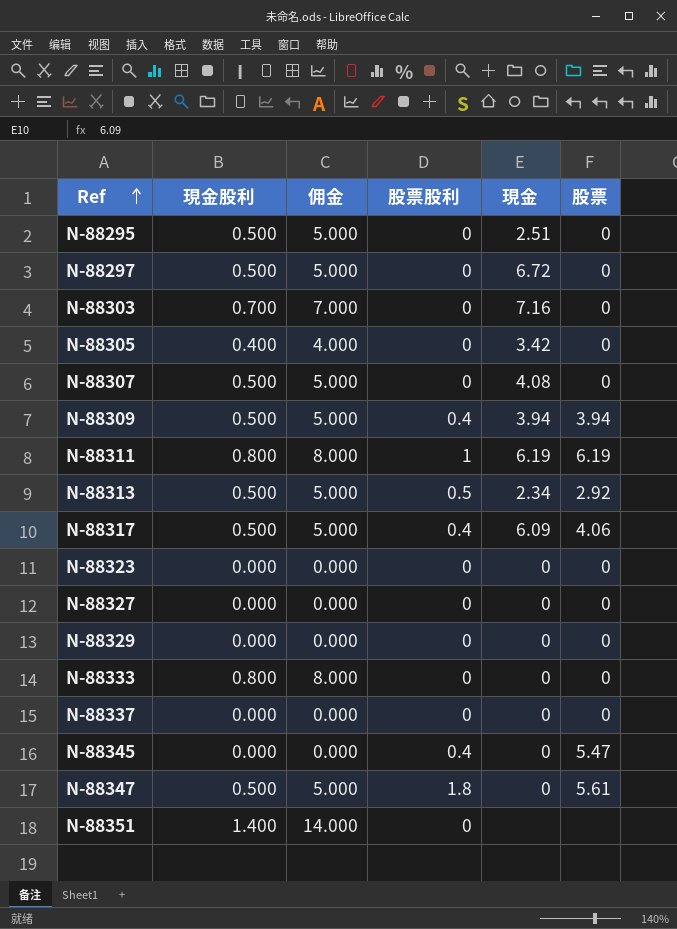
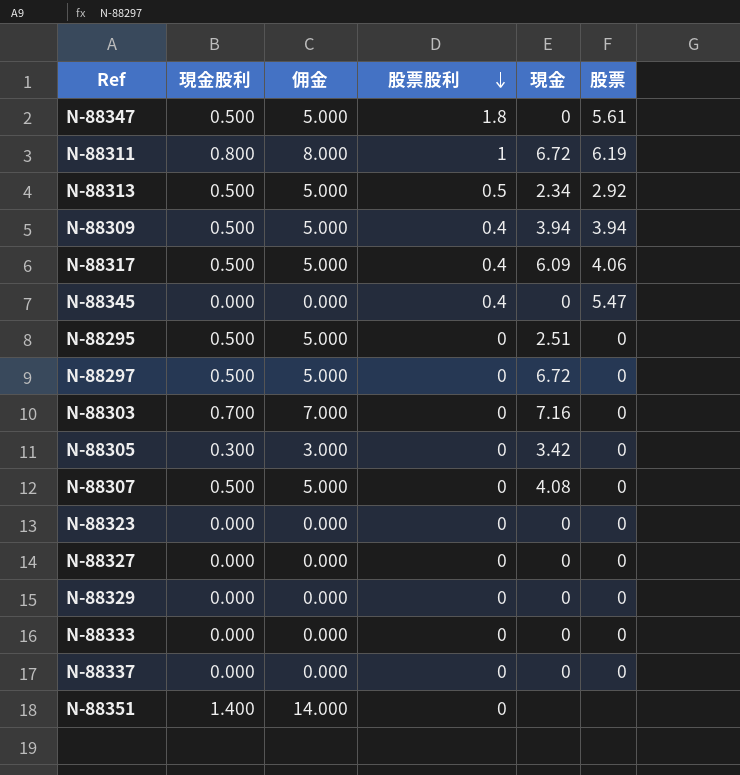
row order: Ref ascending -> 股票股利 descending
N-88311 | 現金: 6.19 -> 6.72
N-88305 | 現金股利: 0.400 -> 0.300
N-88305 | 佣金: 4.000 -> 3.000
N-88333 | 現金股利: 0.800 -> 0.000
N-88333 | 佣金: 8.000 -> 0.000

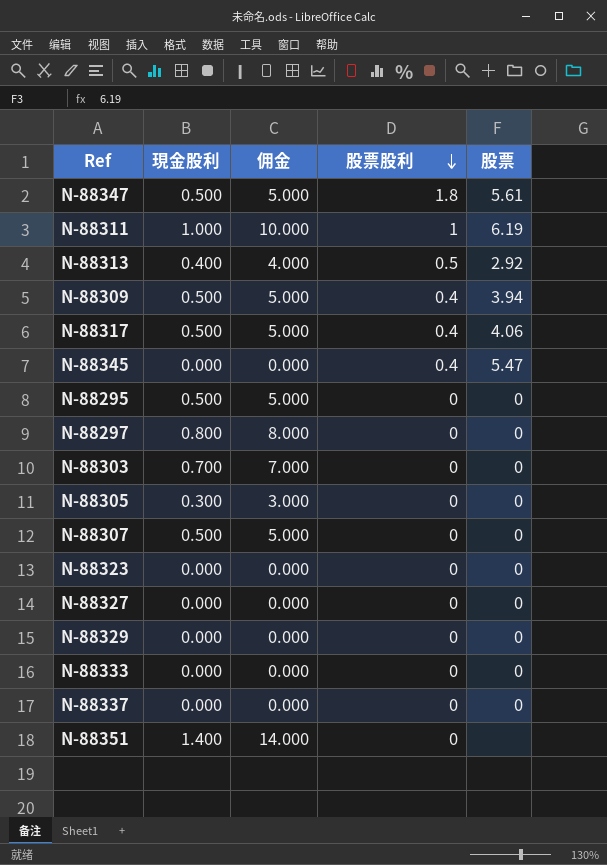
column 現金 | position: 5 -> none
N-88311 | 現金股利: 0.800 -> 1.000
N-88311 | 佣金: 8.000 -> 10.000
N-88313 | 現金股利: 0.500 -> 0.400
N-88313 | 佣金: 5.000 -> 4.000
N-88297 | 現金股利: 0.500 -> 0.800
N-88297 | 佣金: 5.000 -> 8.000

